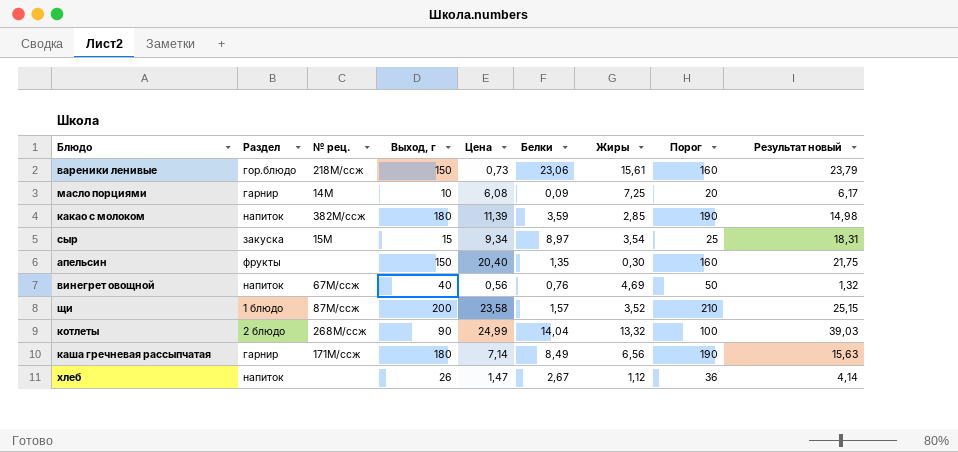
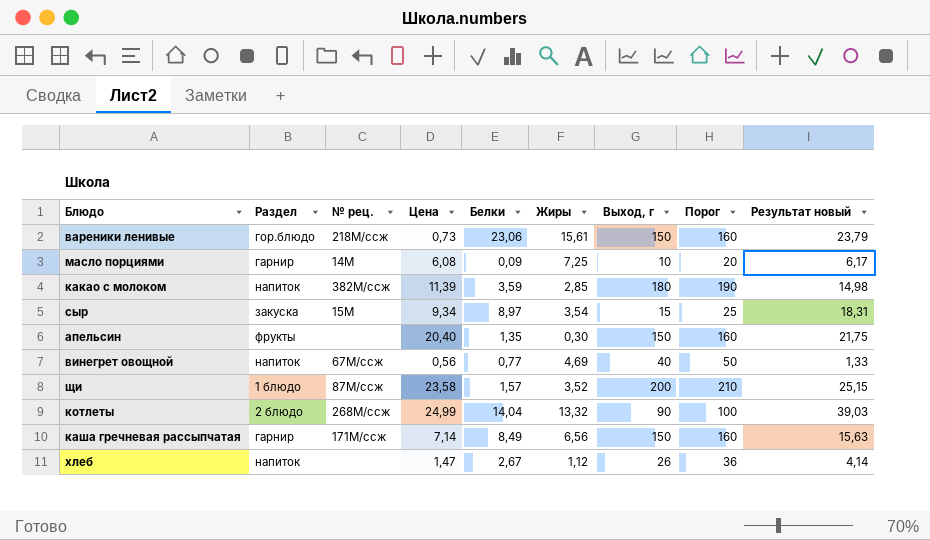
column Выход, г | position: 4 -> 7
винегрет овощной | Белки: 0,76 -> 0,77
винегрет овощной | Результат новый: 1,32 -> 1,33
каша гречневая рассыпчатая | Выход, г: 180 -> 150
каша гречневая рассыпчатая | Порог: 190 -> 160

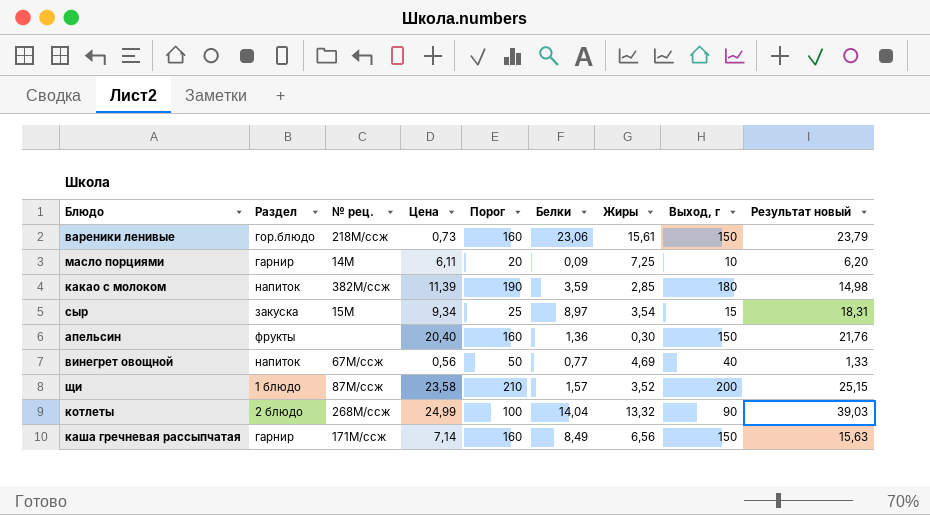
column Порог | position: 8 -> 5
row хлеб: напиток | none | 1,47 | 2,67 | 1,12 | 26 | 36 | 4,14 -> none
масло порциями | Цена: 6,08 -> 6,11
масло порциями | Результат новый: 6,17 -> 6,20
апельсин | Белки: 1,35 -> 1,36
апельсин | Результат новый: 21,75 -> 21,76

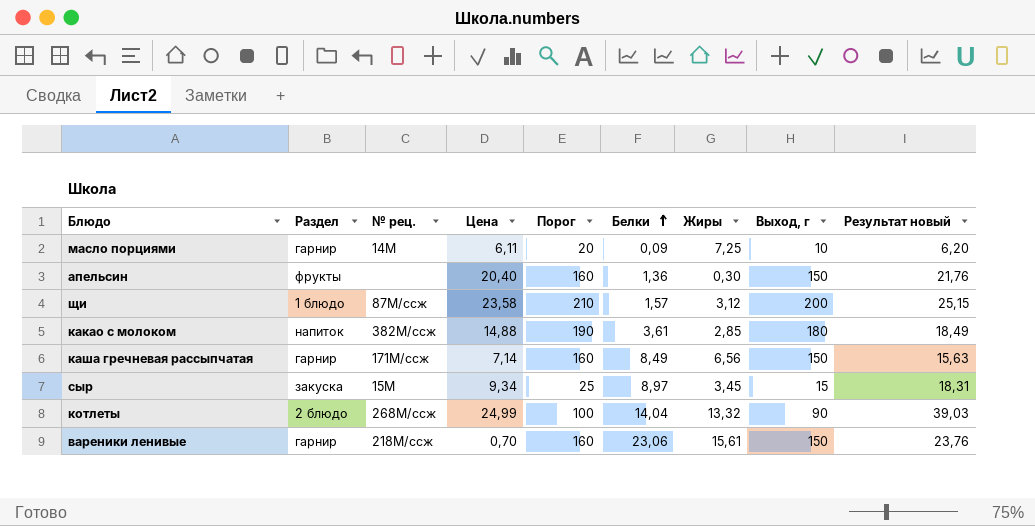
row order: none -> Белки ascending
row винегрет овощной: напиток | 67М/ссж | 0,56 | 50 | 0,77 | 4,69 | 40 | 1,33 -> none
щи | Жиры: 3,52 -> 3,12
какао с молоком | Цена: 11,39 -> 14,88
какао с молоком | Белки: 3,59 -> 3,61
какао с молоком | Результат новый: 14,98 -> 18,49
сыр | Жиры: 3,54 -> 3,45
вареники ленивые | Раздел: гор.блюдо -> гарнир
вареники ленивые | Цена: 0,73 -> 0,70
вареники ленивые | Результат новый: 23,79 -> 23,76

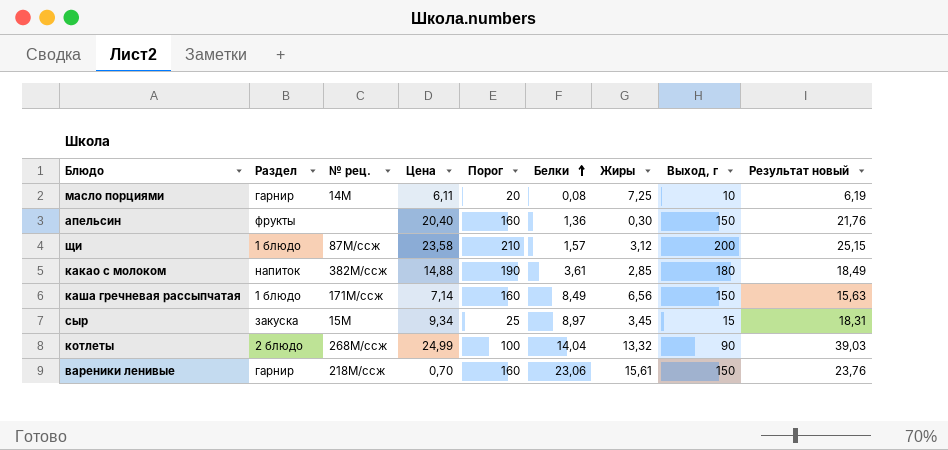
масло порциями | Белки: 0,09 -> 0,08
масло порциями | Результат новый: 6,20 -> 6,19
каша гречневая рассыпчатая | Раздел: гарнир -> 1 блюдо

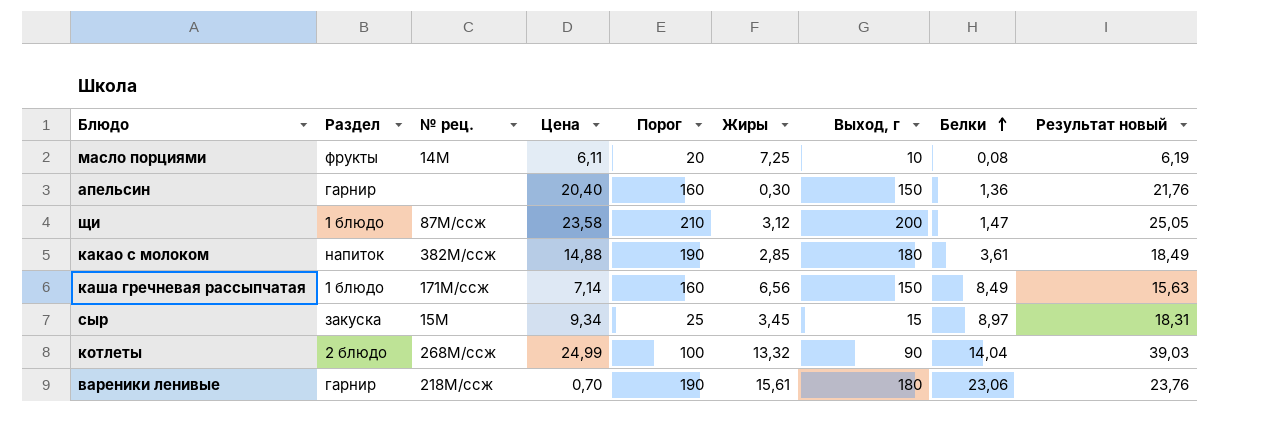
column Белки | position: 6 -> 8
масло порциями | Раздел: гарнир -> фрукты
апельсин | Раздел: фрукты -> гарнир
щи | Белки: 1,57 -> 1,47
щи | Результат новый: 25,15 -> 25,05
вареники ленивые | Порог: 160 -> 190
вареники ленивые | Выход, г: 150 -> 180

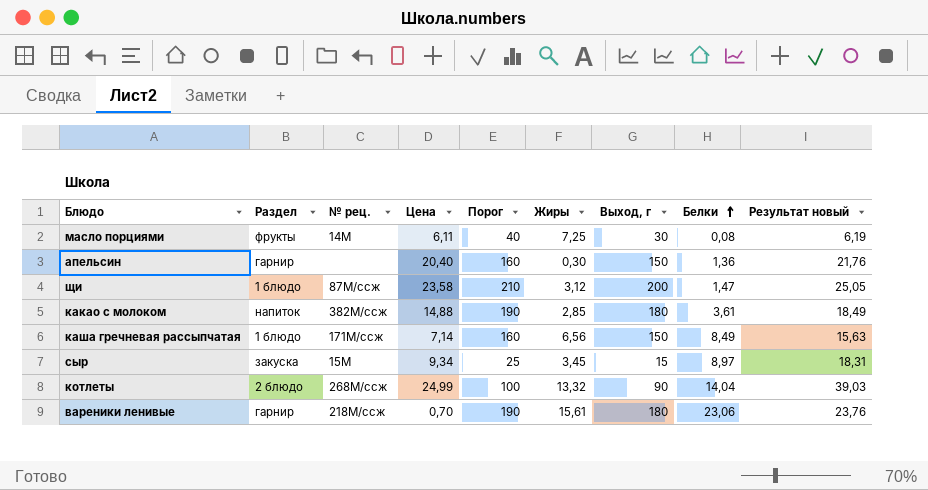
масло порциями | Порог: 20 -> 40
масло порциями | Выход, г: 10 -> 30

